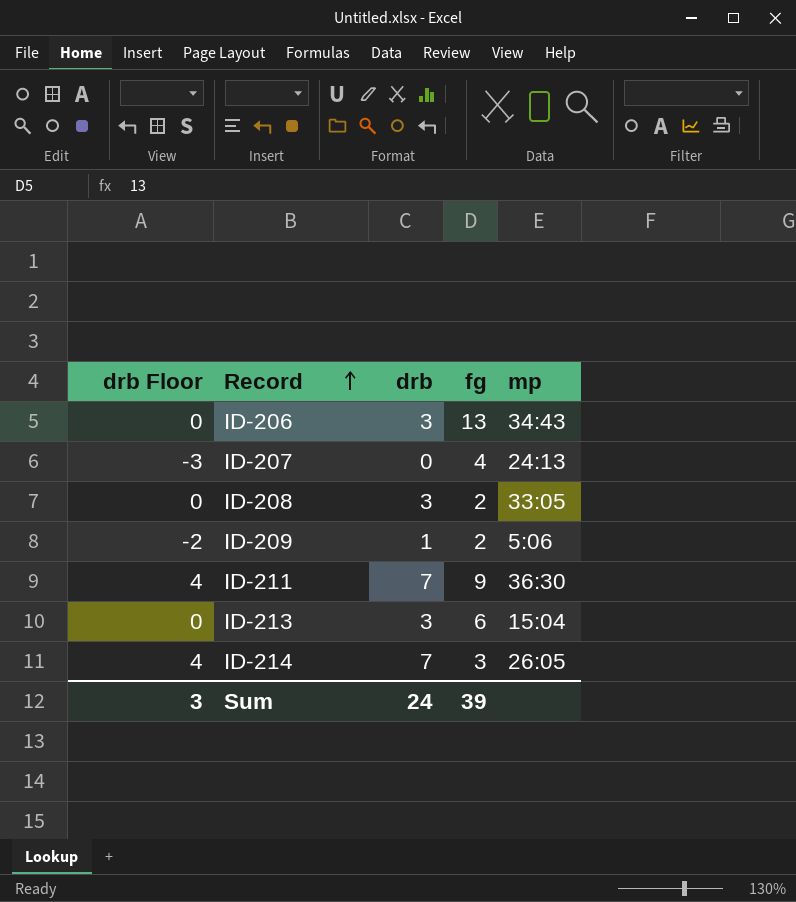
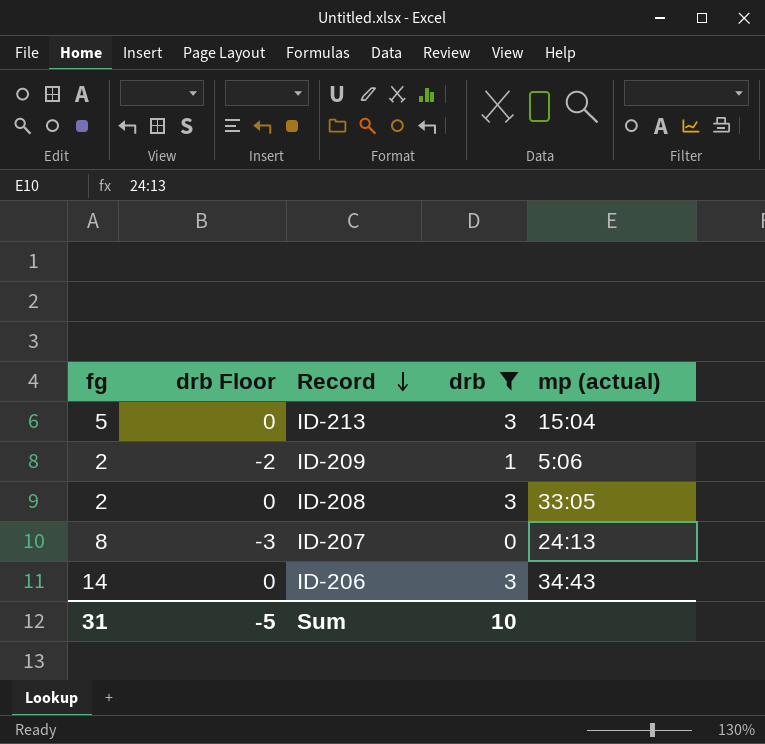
filter: none -> drb != 7
row order: Record ascending -> Record descending
column fg | position: 4 -> 1
column name: mp -> mp (actual)
ID-213 | fg: 6 -> 5
ID-207 | fg: 4 -> 8
ID-206 | fg: 13 -> 14
Sum | fg: 39 -> 31
Sum | drb Floor: 3 -> -5
Sum | drb: 24 -> 10

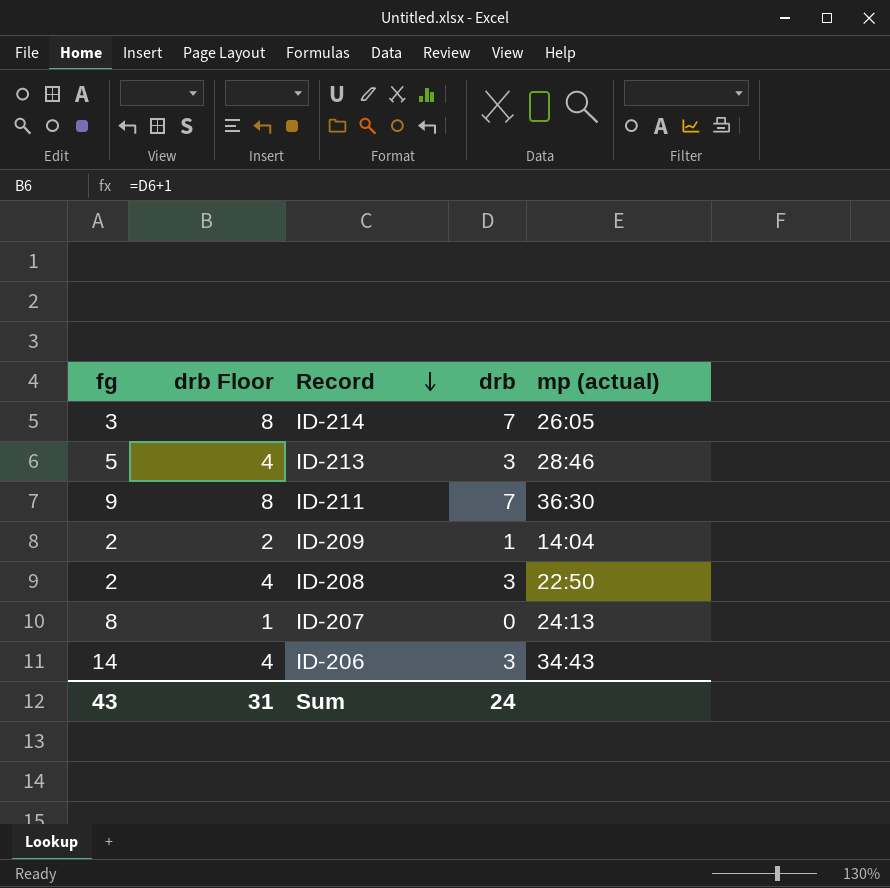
filter: drb != 7 -> none
column drb Floor | formula: [drb] - 3 -> [drb] + 1
ID-213 | mp (actual): 15:04 -> 28:46
ID-209 | mp (actual): 5:06 -> 14:04
ID-208 | mp (actual): 33:05 -> 22:50
Sum | fg: 31 -> 43
Sum | drb Floor: -5 -> 31
Sum | drb: 10 -> 24

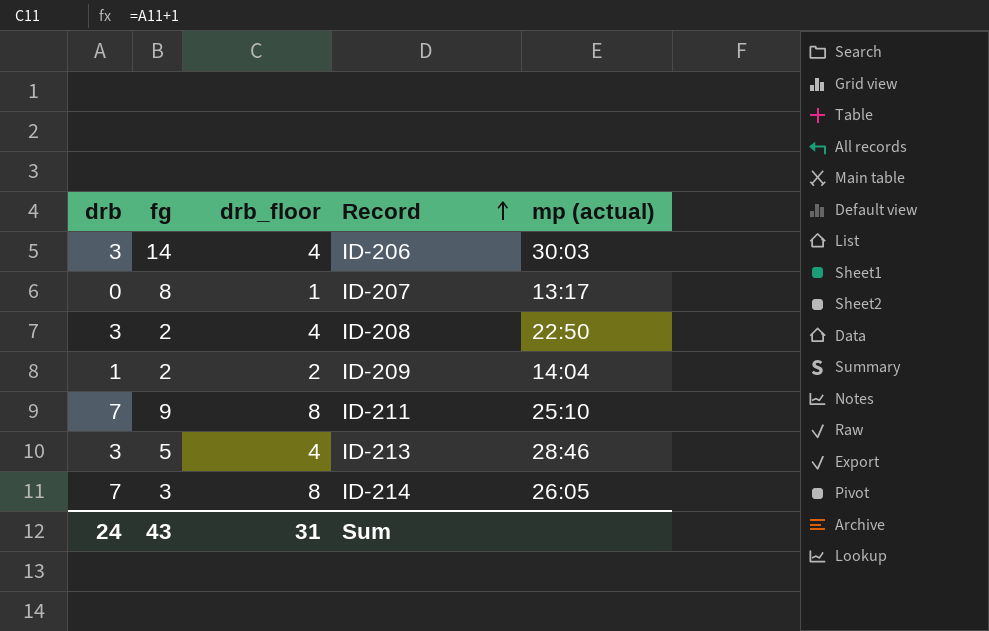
row order: Record descending -> Record ascending
column drb | position: 4 -> 1
column name: drb Floor -> drb_floor
ID-206 | mp (actual): 34:43 -> 30:03
ID-207 | mp (actual): 24:13 -> 13:17
ID-211 | mp (actual): 36:30 -> 25:10

